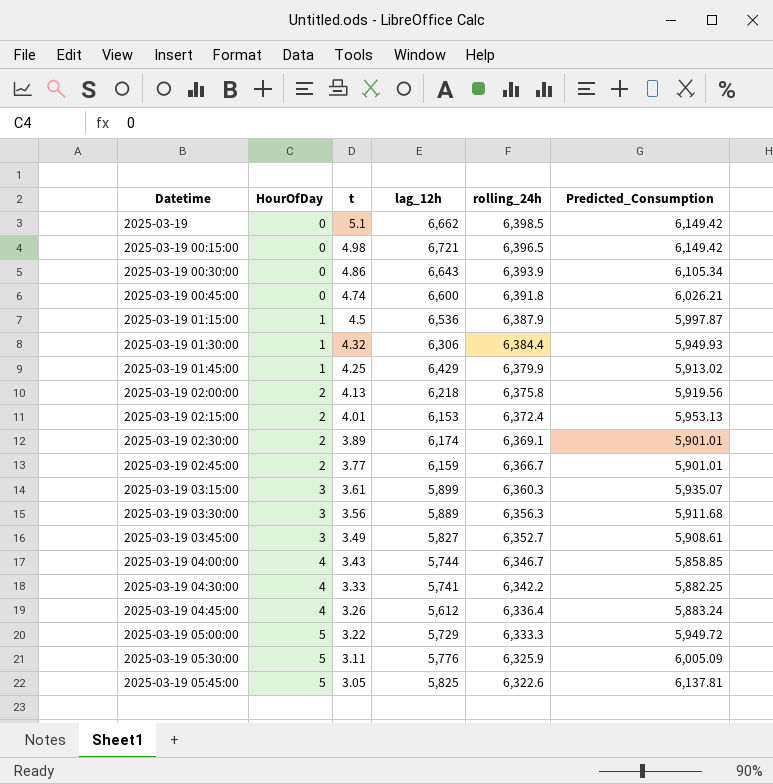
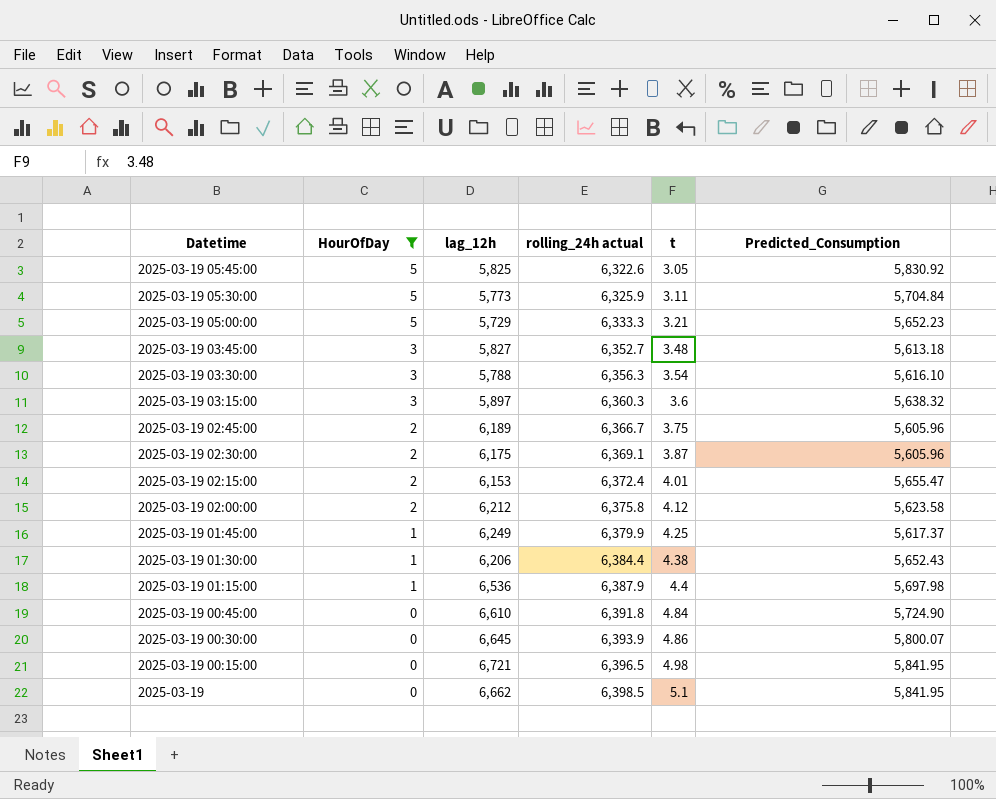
filter: none -> HourOfDay != 4
row order: Datetime ascending -> Datetime descending
column name: rolling_24h -> rolling_24h actual
column t | position: 3 -> 5
2025-03-19 05:45:00 | Predicted_Consumption: 6,137.81 -> 5,830.92
2025-03-19 05:30:00 | lag_12h: 5,776 -> 5,773
2025-03-19 05:30:00 | Predicted_Consumption: 6,005.09 -> 5,704.84
2025-03-19 05:00:00 | t: 3.22 -> 3.21
2025-03-19 05:00:00 | Predicted_Consumption: 5,949.72 -> 5,652.23
2025-03-19 03:45:00 | t: 3.49 -> 3.48
2025-03-19 03:45:00 | Predicted_Consumption: 5,908.61 -> 5,613.18
2025-03-19 03:30:00 | lag_12h: 5,889 -> 5,788
2025-03-19 03:30:00 | t: 3.56 -> 3.54
2025-03-19 03:30:00 | Predicted_Consumption: 5,911.68 -> 5,616.10
2025-03-19 03:15:00 | lag_12h: 5,899 -> 5,897
2025-03-19 03:15:00 | t: 3.61 -> 3.6
2025-03-19 03:15:00 | Predicted_Consumption: 5,935.07 -> 5,638.32
2025-03-19 02:45:00 | lag_12h: 6,159 -> 6,189
2025-03-19 02:45:00 | t: 3.77 -> 3.75
2025-03-19 02:45:00 | Predicted_Consumption: 5,901.01 -> 5,605.96
2025-03-19 02:30:00 | lag_12h: 6,174 -> 6,175
2025-03-19 02:30:00 | t: 3.89 -> 3.87
2025-03-19 02:30:00 | Predicted_Consumption: 5,901.01 -> 5,605.96
2025-03-19 02:15:00 | Predicted_Consumption: 5,953.13 -> 5,655.47
2025-03-19 02:00:00 | lag_12h: 6,218 -> 6,212
2025-03-19 02:00:00 | t: 4.13 -> 4.12
2025-03-19 02:00:00 | Predicted_Consumption: 5,919.56 -> 5,623.58
2025-03-19 01:45:00 | lag_12h: 6,429 -> 6,249
2025-03-19 01:45:00 | Predicted_Consumption: 5,913.02 -> 5,617.37
2025-03-19 01:30:00 | lag_12h: 6,306 -> 6,206
2025-03-19 01:30:00 | t: 4.32 -> 4.38
2025-03-19 01:30:00 | Predicted_Consumption: 5,949.93 -> 5,652.43
2025-03-19 01:15:00 | t: 4.5 -> 4.4
2025-03-19 01:15:00 | Predicted_Consumption: 5,997.87 -> 5,697.98
2025-03-19 00:45:00 | lag_12h: 6,600 -> 6,610
2025-03-19 00:45:00 | t: 4.74 -> 4.84
2025-03-19 00:45:00 | Predicted_Consumption: 6,026.21 -> 5,724.90
2025-03-19 00:30:00 | lag_12h: 6,643 -> 6,645
2025-03-19 00:30:00 | Predicted_Consumption: 6,105.34 -> 5,800.07
2025-03-19 00:15:00 | Predicted_Consumption: 6,149.42 -> 5,841.95
2025-03-19 | Predicted_Consumption: 6,149.42 -> 5,841.95

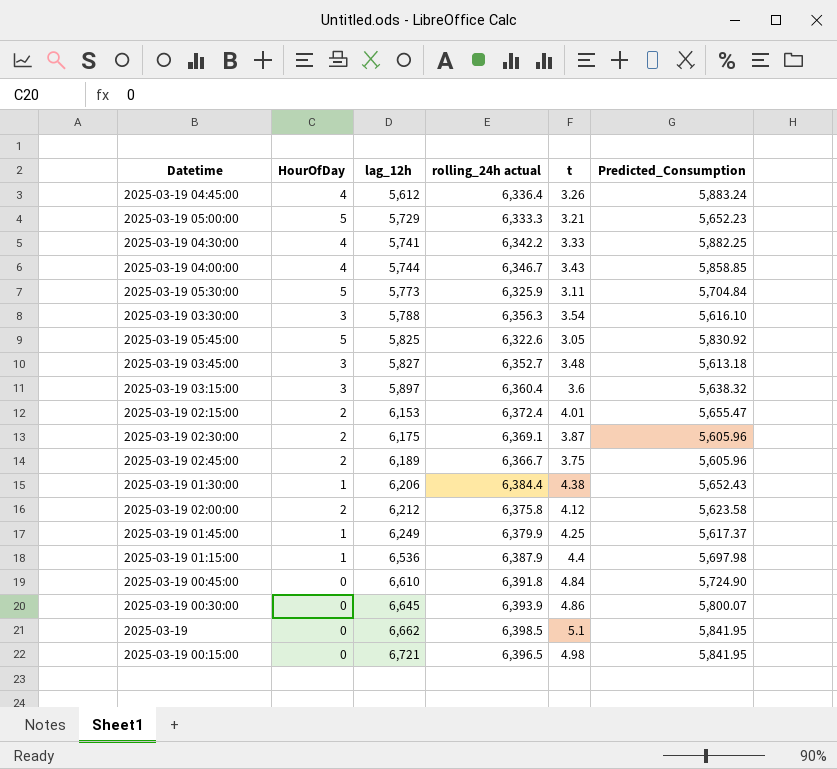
filter: HourOfDay != 4 -> none
row order: Datetime descending -> lag_12h ascending
2025-03-19 03:15:00 | rolling_24h actual: 6,360.3 -> 6,360.4

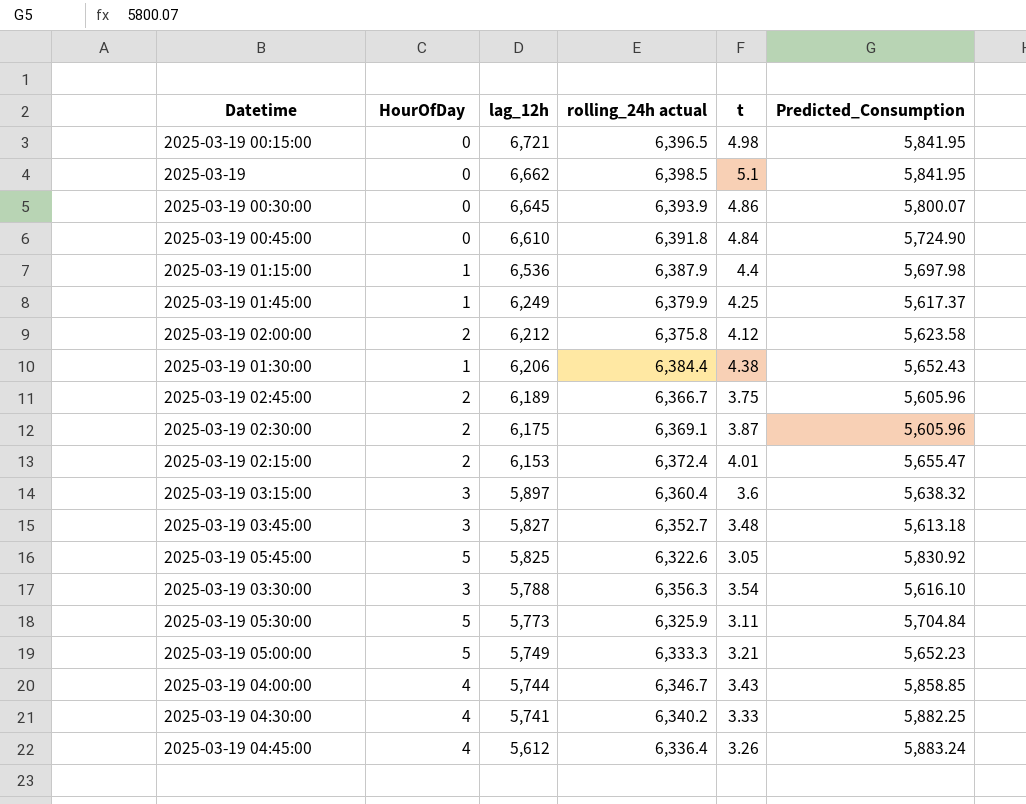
row order: lag_12h ascending -> lag_12h descending
2025-03-19 05:00:00 | lag_12h: 5,729 -> 5,749
2025-03-19 04:30:00 | rolling_24h actual: 6,342.2 -> 6,340.2

